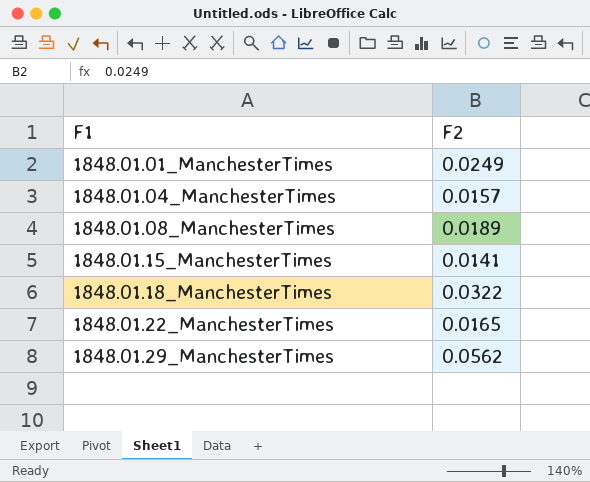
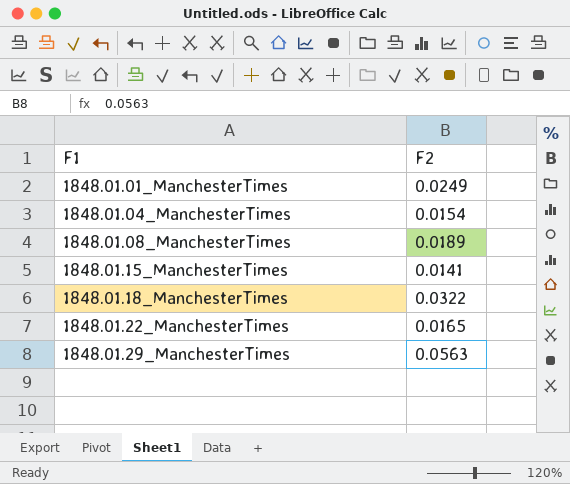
1848.01.04_ManchesterTimes | F2: 0.0157 -> 0.0154
1848.01.29_ManchesterTimes | F2: 0.0562 -> 0.0563

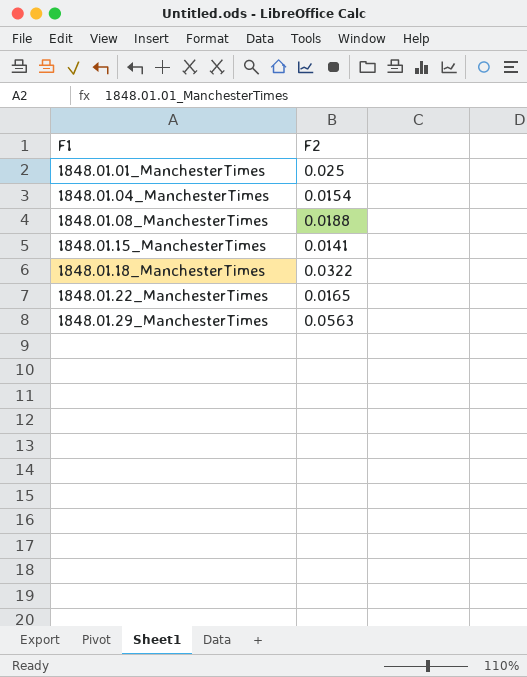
1848.01.01_ManchesterTimes | F2: 0.0249 -> 0.025
1848.01.08_ManchesterTimes | F2: 0.0189 -> 0.0188

